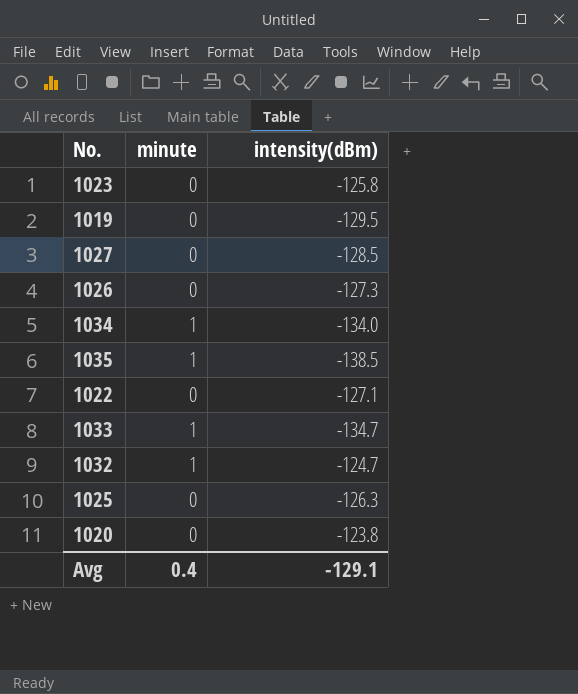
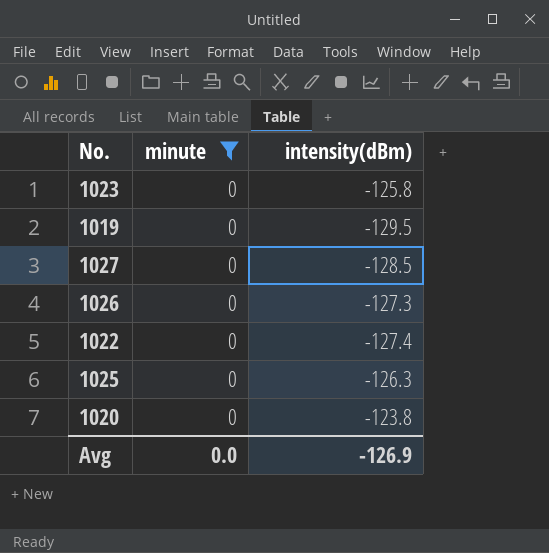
filter: none -> minute = 0
1022 | intensity(dBm): -127.1 -> -127.4
Avg | minute: 0.4 -> 0.0
Avg | intensity(dBm): -129.1 -> -126.9

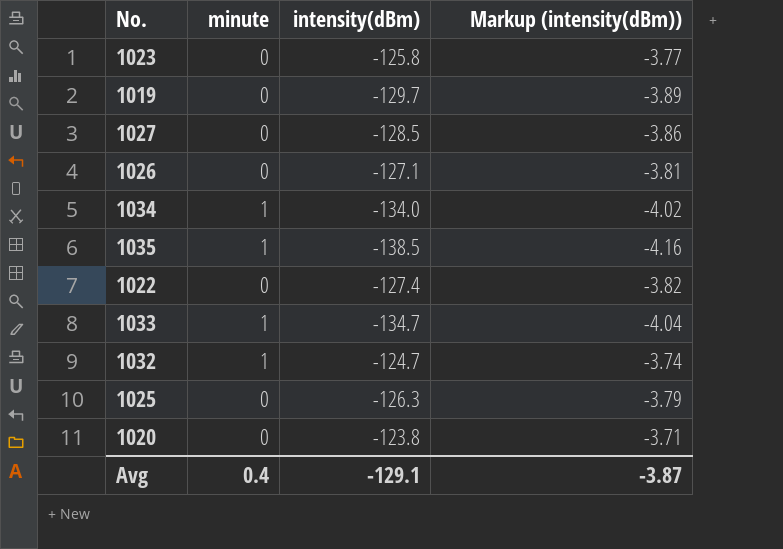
filter: minute = 0 -> none
column Markup (intensity(dBm)) | formula: none -> [intensity(dBm)] * 0.03
1019 | intensity(dBm): -129.5 -> -129.7
1026 | intensity(dBm): -127.3 -> -127.1
Avg | minute: 0.0 -> 0.4
Avg | intensity(dBm): -126.9 -> -129.1

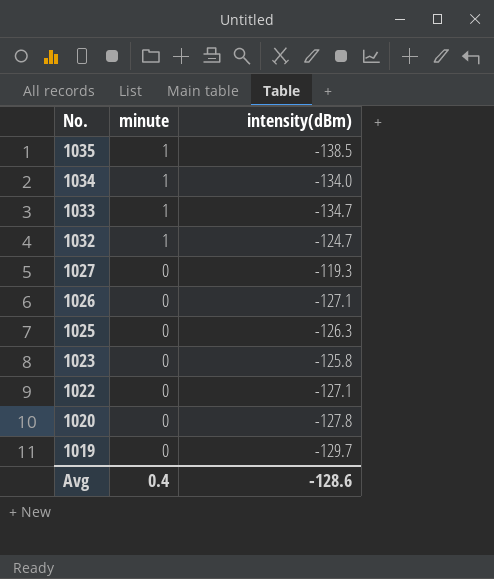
row order: none -> No. descending
column Markup (intensity(dBm)) | formula: [intensity(dBm)] * 0.03 -> none
1027 | intensity(dBm): -128.5 -> -119.3
1022 | intensity(dBm): -127.4 -> -127.1
1020 | intensity(dBm): -123.8 -> -127.8
Avg | intensity(dBm): -129.1 -> -128.6

